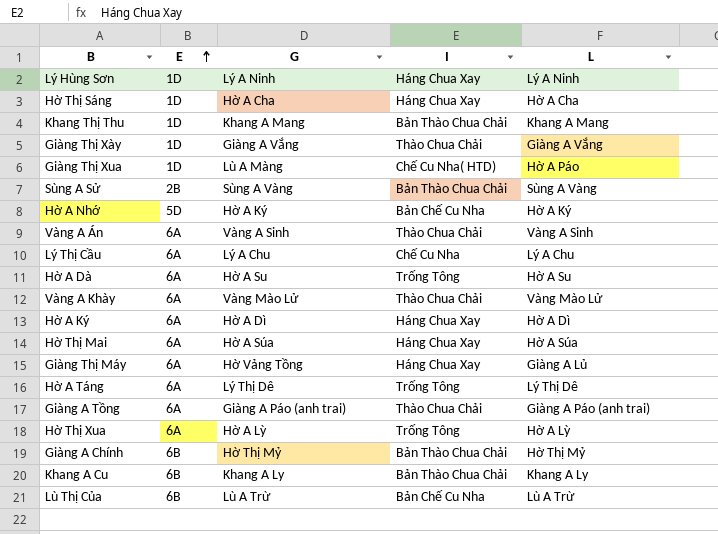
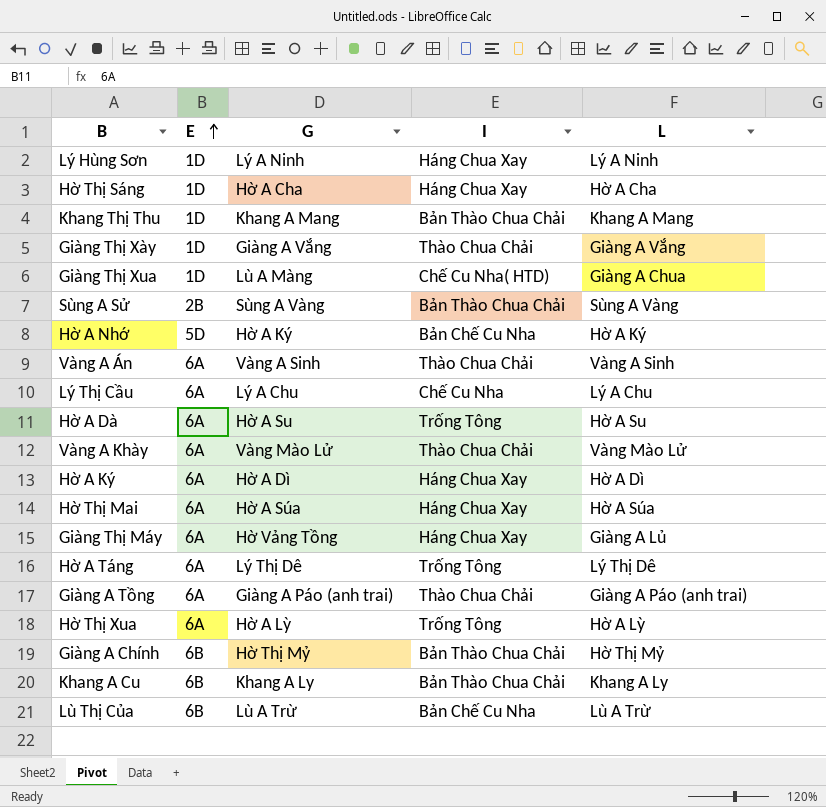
Giàng Thị Xua | L: Hờ A Páo -> Giàng A Chua

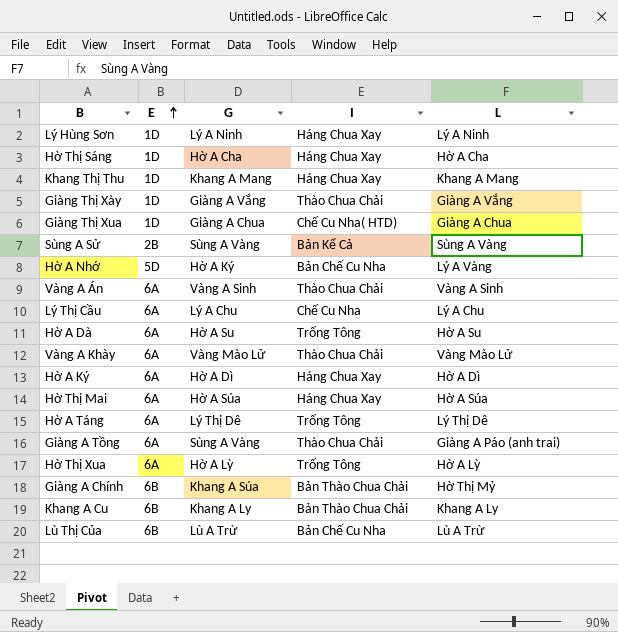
row Giàng Thị Máy: 6A | Hờ Vảng Tồng | Háng Chua Xay | Giàng A Lủ -> none
Khang Thị Thu | I: Bản Thào Chua Chải -> Háng Chua Xay
Giàng Thị Xua | G: Lù A Màng -> Giàng A Chua
Sùng A Sử | I: Bản Thào Chua Chải -> Bản Kể Cả
Hờ A Nhớ | L: Hờ A Ký -> Lý A Vàng
Giàng A Tồng | G: Giàng A Páo (anh trai) -> Sùng A Vàng
Giàng A Chính | G: Hờ Thị Mỷ -> Khang A Súa

